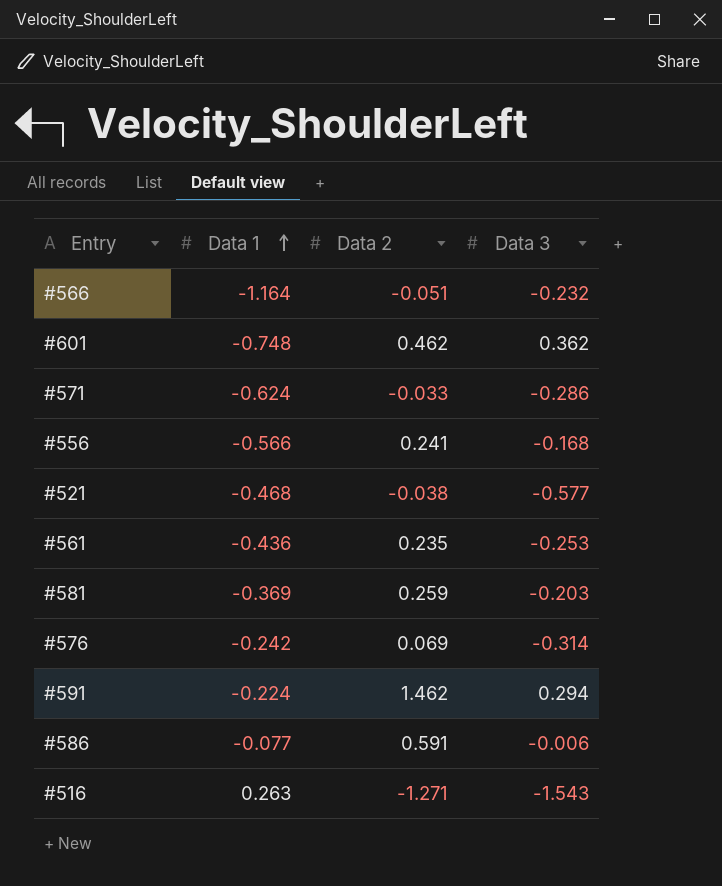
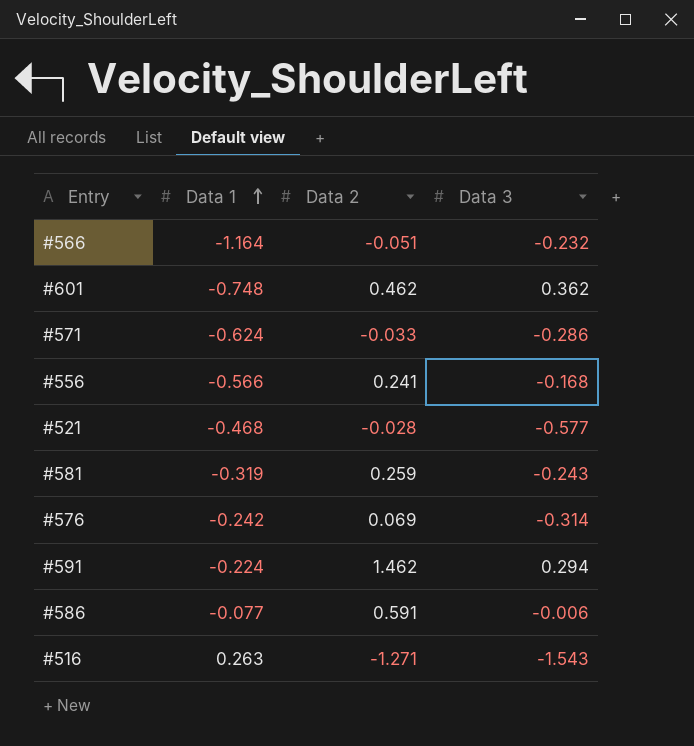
row #561: -0.436 | 0.235 | -0.253 -> none
#521 | Data 2: -0.038 -> -0.028
#581 | Data 1: -0.369 -> -0.319
#581 | Data 3: -0.203 -> -0.243

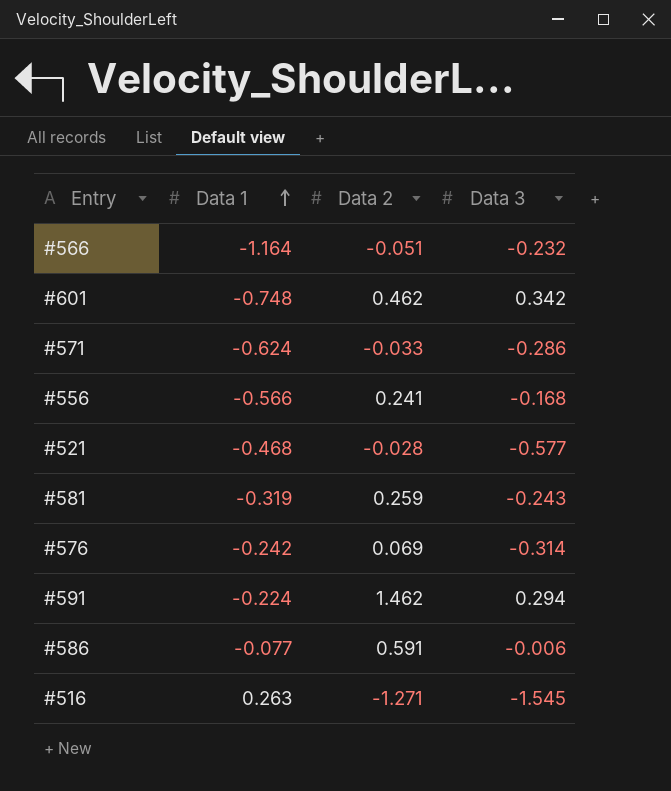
#601 | Data 3: 0.362 -> 0.342
#516 | Data 3: -1.543 -> -1.545

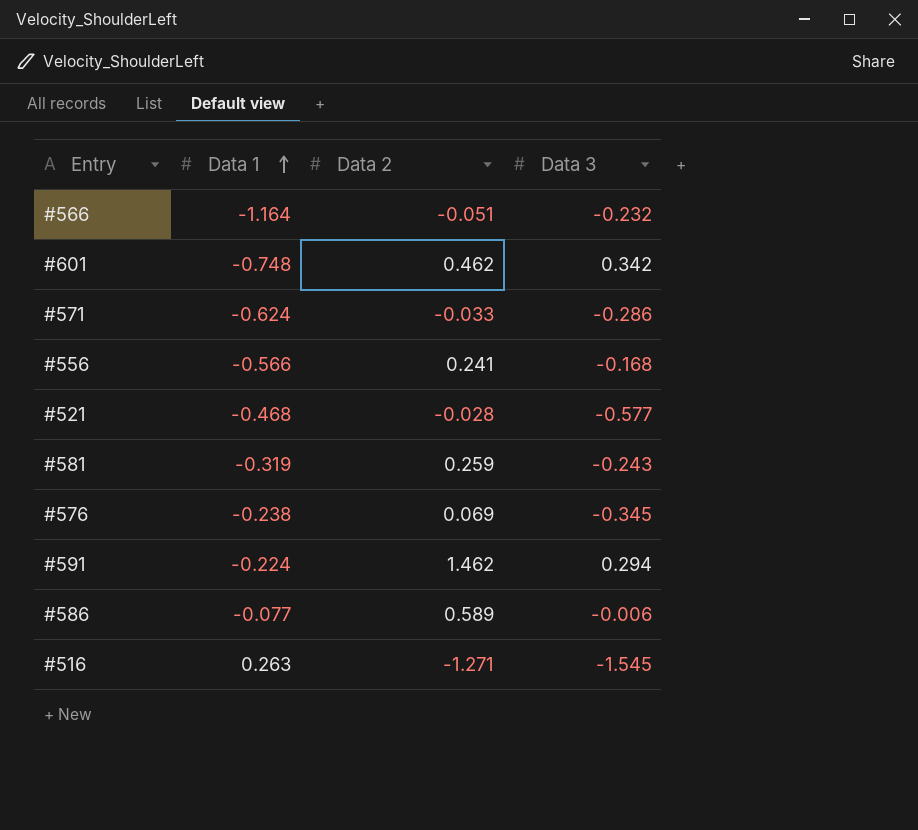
#576 | Data 1: -0.242 -> -0.238
#576 | Data 3: -0.314 -> -0.345
#586 | Data 2: 0.591 -> 0.589

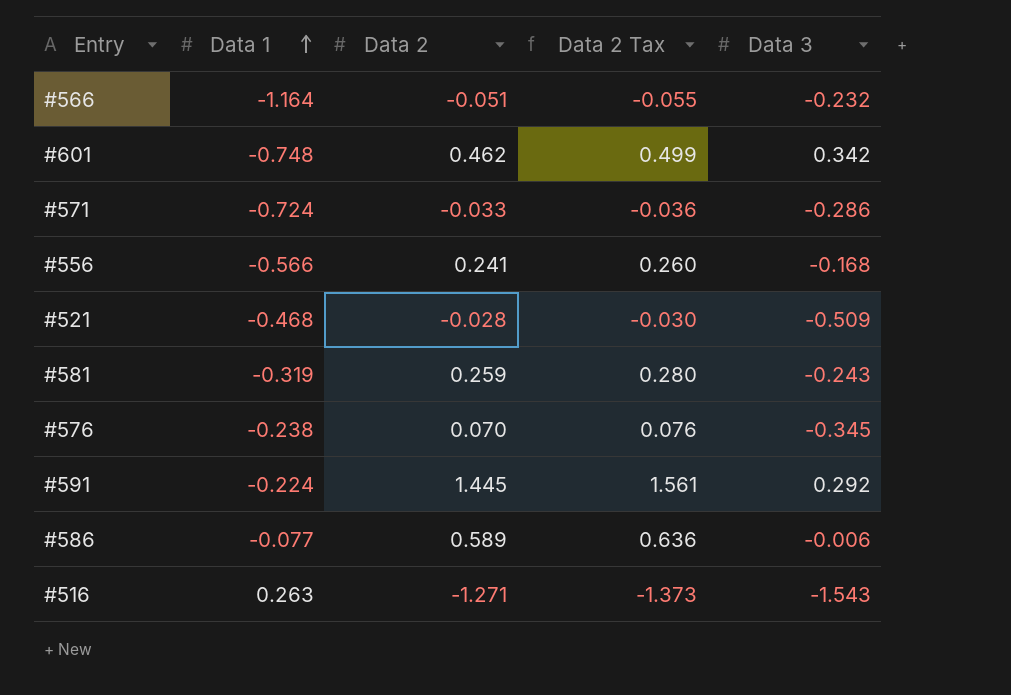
column Data 2 Tax | formula: none -> [Data 2] * 1.08
#571 | Data 1: -0.624 -> -0.724
#521 | Data 3: -0.577 -> -0.509
#576 | Data 2: 0.069 -> 0.070
#591 | Data 2: 1.462 -> 1.445
#591 | Data 3: 0.294 -> 0.292
#516 | Data 3: -1.545 -> -1.543

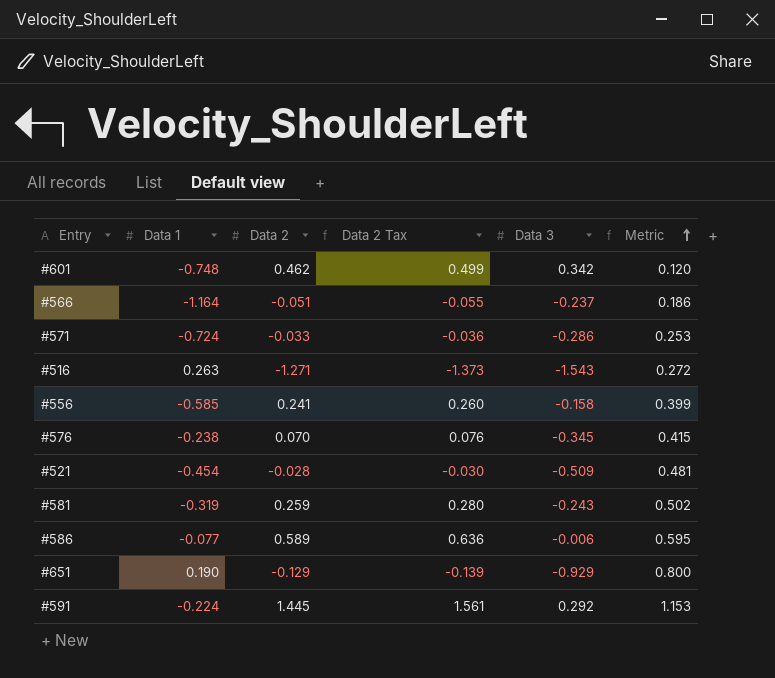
row order: Data 1 ascending -> Metric ascending
column Metric | formula: none -> [Data 2] - [Data 3]
#566 | Data 3: -0.232 -> -0.237
#556 | Data 1: -0.566 -> -0.585
#556 | Data 3: -0.168 -> -0.158
#521 | Data 1: -0.468 -> -0.454
row #651: none -> 0.190 | -0.129 | -0.139 | -0.929 | 0.800

